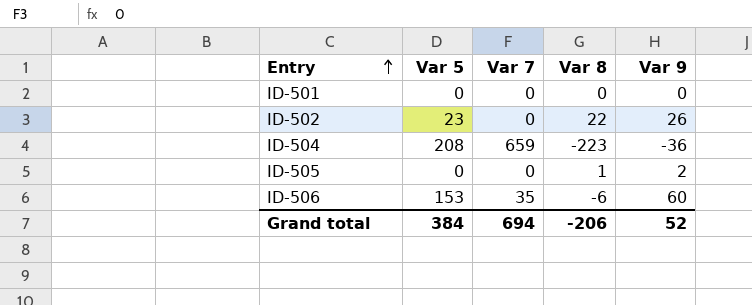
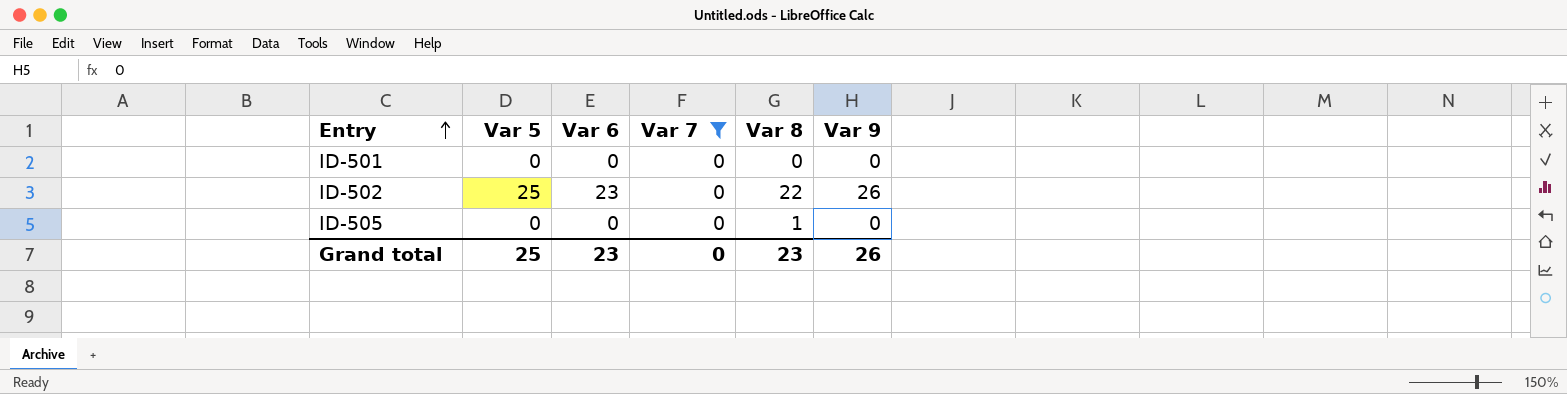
filter: none -> Var 7 = 0
column Var 6 | position: none -> 3
ID-502 | Var 5: 23 -> 25
ID-505 | Var 9: 2 -> 0
Grand total | Var 5: 384 -> 25
Grand total | Var 7: 694 -> 0
Grand total | Var 8: -206 -> 23
Grand total | Var 9: 52 -> 26

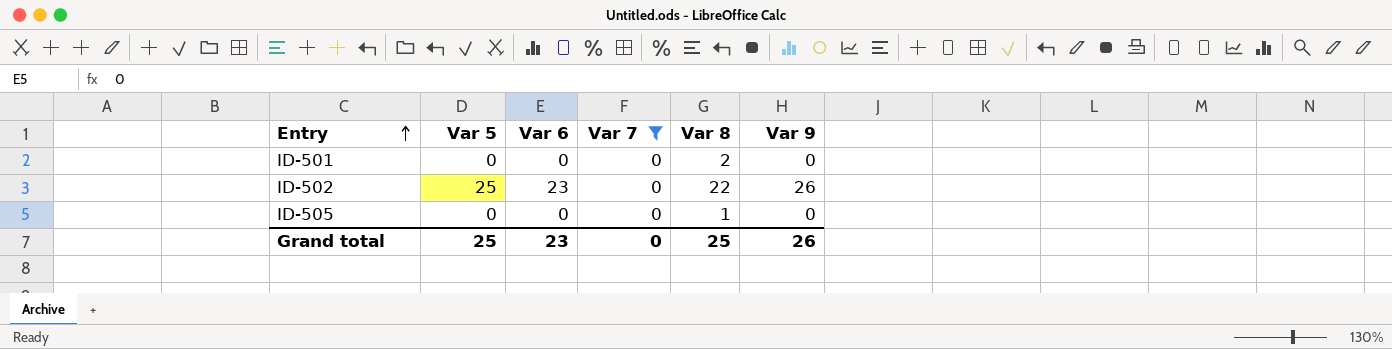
ID-501 | Var 8: 0 -> 2
Grand total | Var 8: 23 -> 25

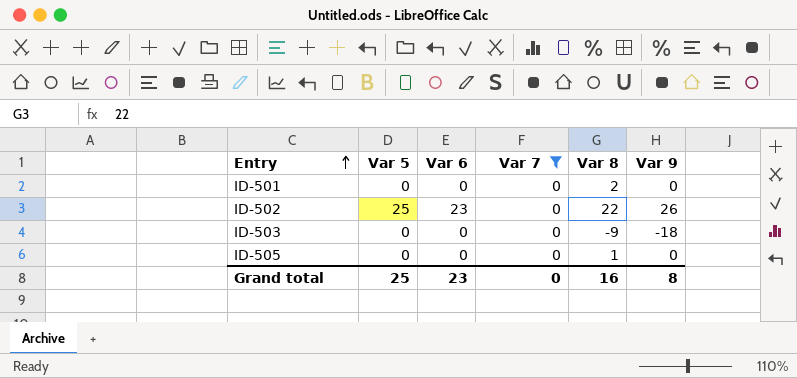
row ID-503: none -> 0 | 0 | 0 | -9 | -18
Grand total | Var 8: 25 -> 16
Grand total | Var 9: 26 -> 8

